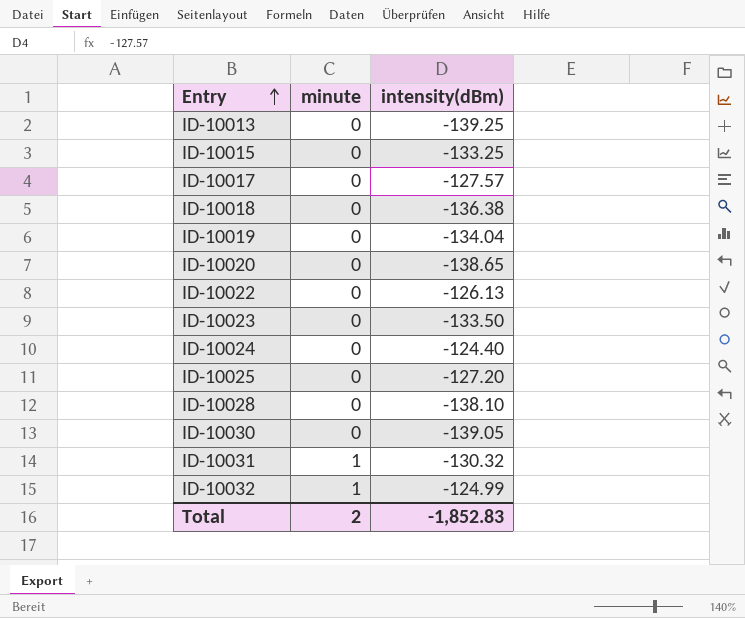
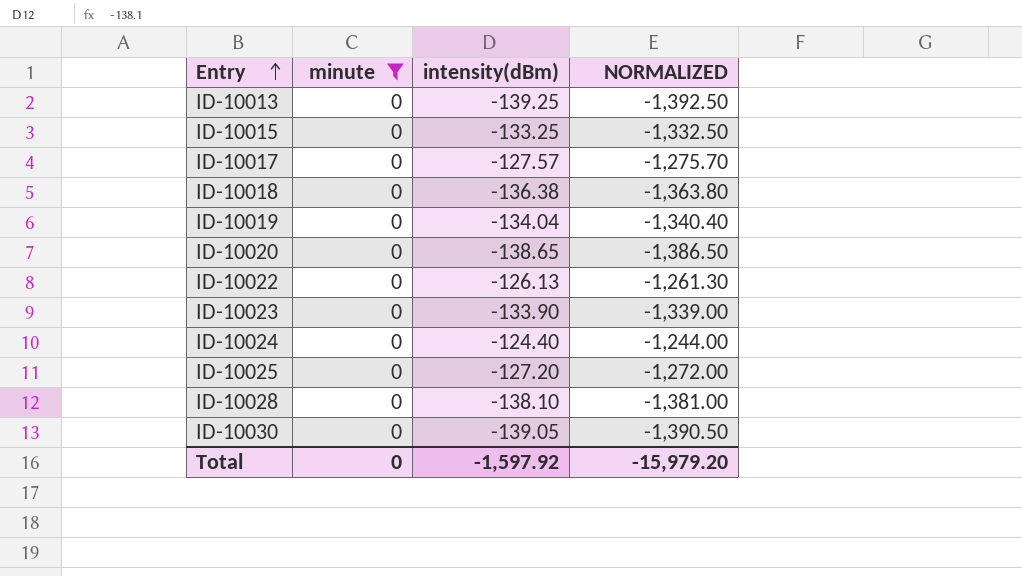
filter: none -> minute = 0
column NORMALIZED | formula: none -> [intensity(dBm)] * 10
ID-10023 | intensity(dBm): -133.50 -> -133.90
Total | minute: 2 -> 0
Total | intensity(dBm): -1,852.83 -> -1,597.92

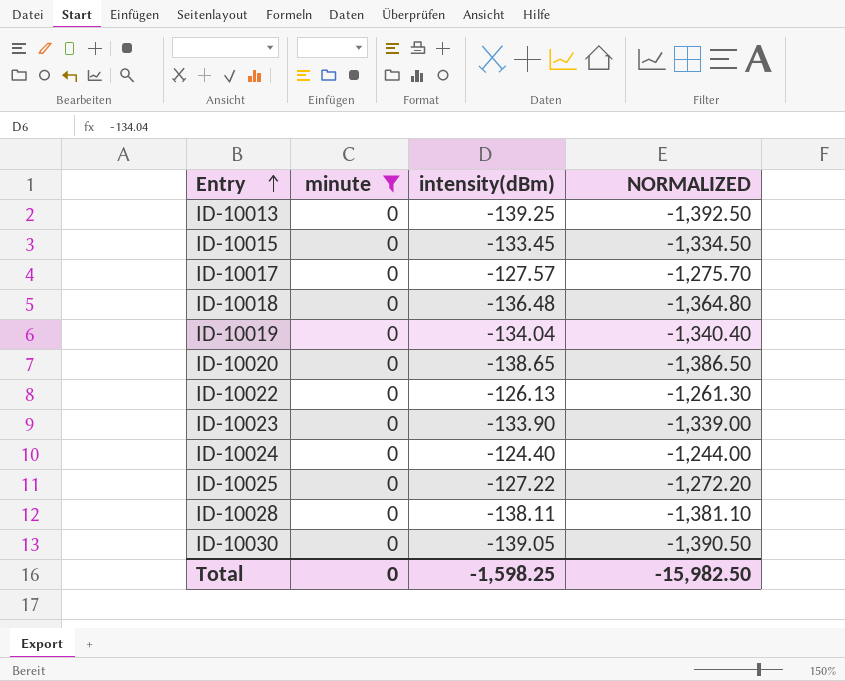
ID-10015 | intensity(dBm): -133.25 -> -133.45
ID-10015 | NORMALIZED: -1,332.50 -> -1,334.50
ID-10018 | intensity(dBm): -136.38 -> -136.48
ID-10018 | NORMALIZED: -1,363.80 -> -1,364.80
ID-10025 | intensity(dBm): -127.20 -> -127.22
ID-10025 | NORMALIZED: -1,272.00 -> -1,272.20
ID-10028 | intensity(dBm): -138.10 -> -138.11
ID-10028 | NORMALIZED: -1,381.00 -> -1,381.10
Total | intensity(dBm): -1,597.92 -> -1,598.25
Total | NORMALIZED: -15,979.20 -> -15,982.50

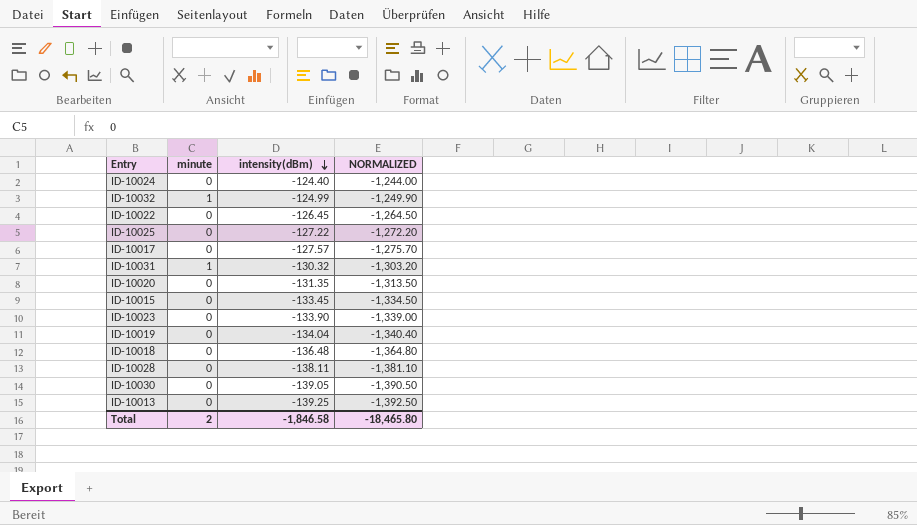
filter: minute = 0 -> none
row order: Entry ascending -> intensity(dBm) descending
ID-10022 | intensity(dBm): -126.13 -> -126.45
ID-10022 | NORMALIZED: -1,261.30 -> -1,264.50
ID-10020 | intensity(dBm): -138.65 -> -131.35
ID-10020 | NORMALIZED: -1,386.50 -> -1,313.50
Total | minute: 0 -> 2
Total | intensity(dBm): -1,598.25 -> -1,846.58
Total | NORMALIZED: -15,982.50 -> -18,465.80

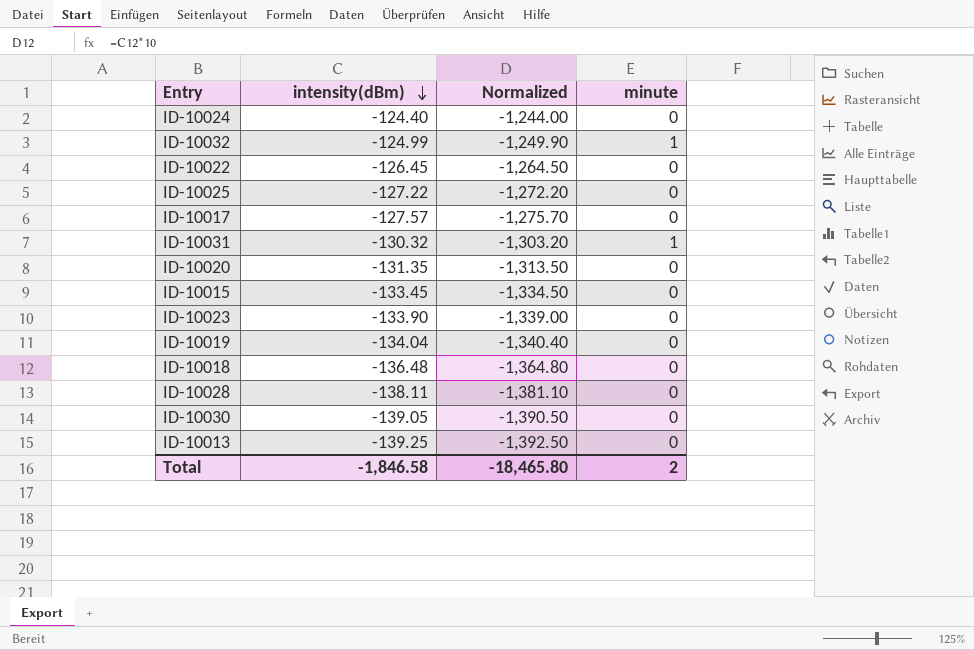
column name: NORMALIZED -> Normalized
column minute | position: 2 -> 4

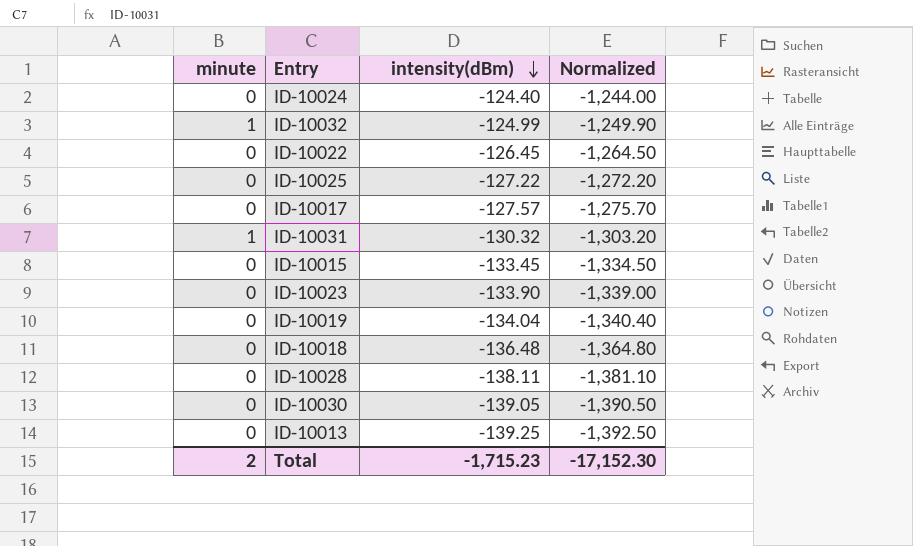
column minute | position: 4 -> 1
row ID-10020: -131.35 | -1,313.50 | 0 -> none
Total | intensity(dBm): -1,846.58 -> -1,715.23
Total | Normalized: -18,465.80 -> -17,152.30

